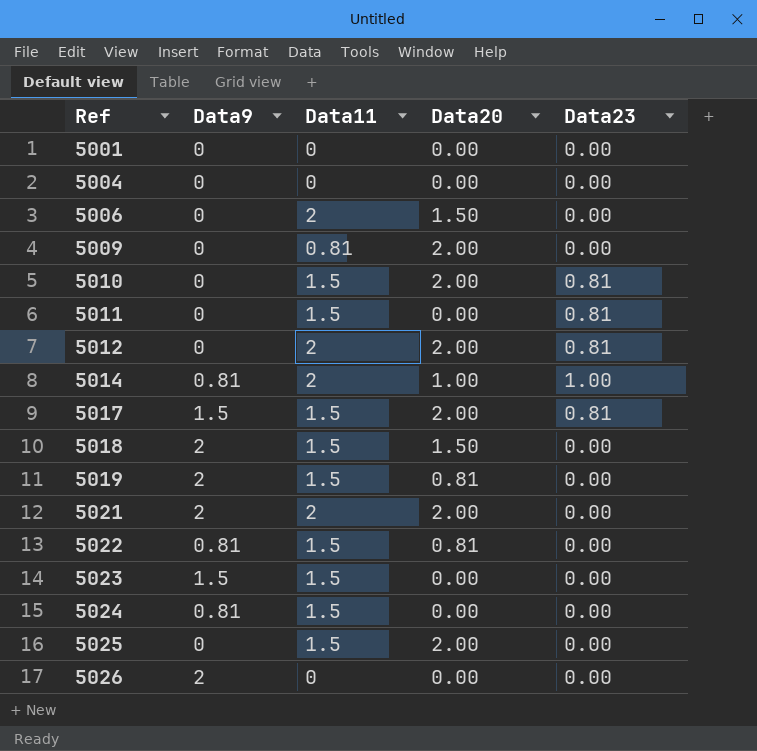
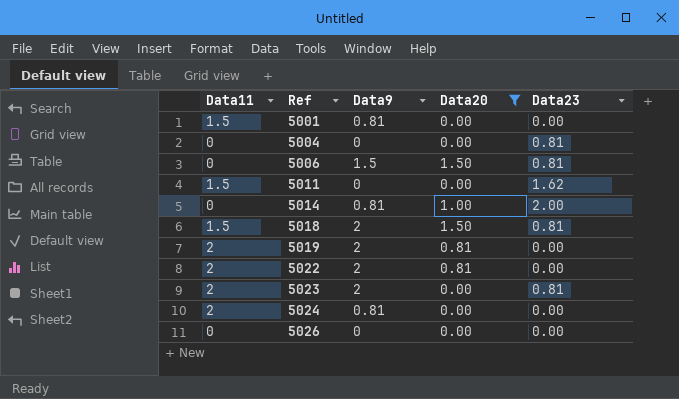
filter: none -> Data20 != 2.00
column Data11 | position: 3 -> 1
5001 | Data11: 0 -> 1.5
5001 | Data9: 0 -> 0.81
5004 | Data23: 0.00 -> 0.81
5006 | Data11: 2 -> 0
5006 | Data9: 0 -> 1.5
5006 | Data23: 0.00 -> 0.81
5011 | Data23: 0.81 -> 1.62
5014 | Data11: 2 -> 0
5014 | Data23: 1.00 -> 2.00
5018 | Data23: 0.00 -> 0.81
5019 | Data11: 1.5 -> 2
5022 | Data11: 1.5 -> 2
5022 | Data9: 0.81 -> 2
5023 | Data11: 1.5 -> 2
5023 | Data9: 1.5 -> 2
5023 | Data23: 0.00 -> 0.81
5024 | Data11: 1.5 -> 2
5026 | Data9: 2 -> 0

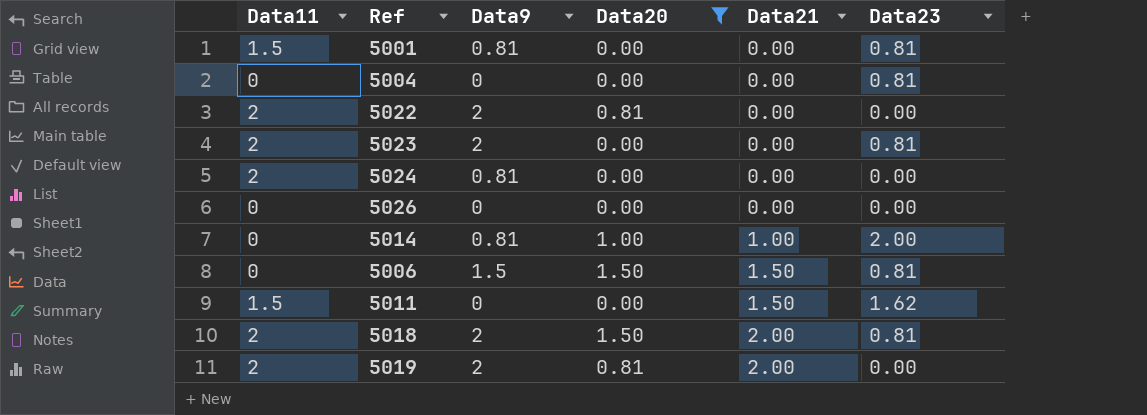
row order: Ref ascending -> Data21 ascending
column Data21 | position: none -> 5
5001 | Data23: 0.00 -> 0.81
5018 | Data11: 1.5 -> 2

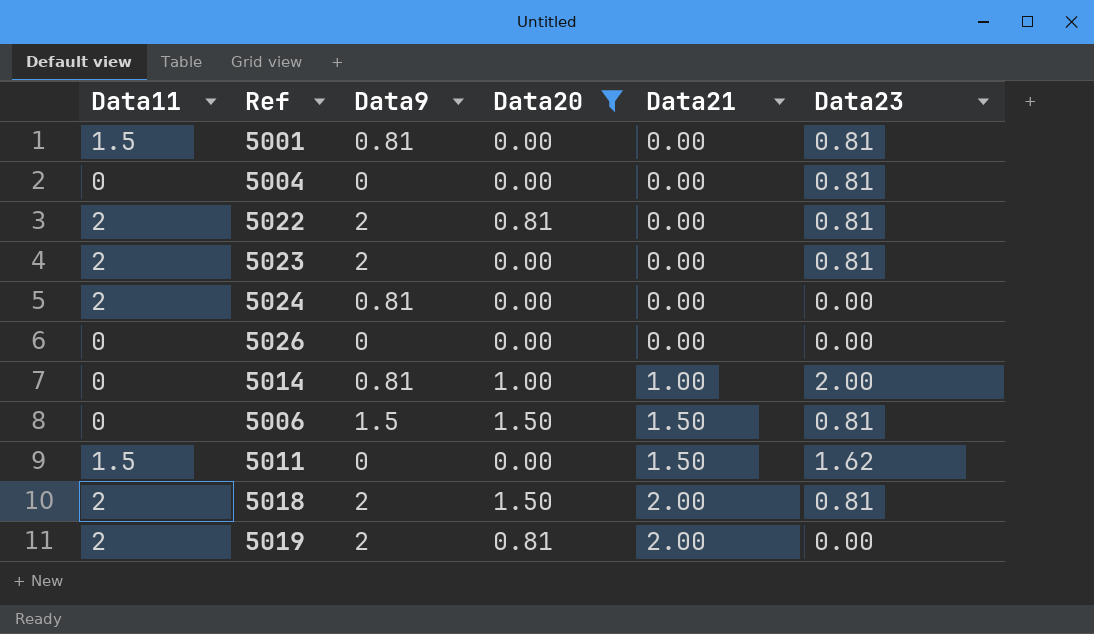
5022 | Data23: 0.00 -> 0.81

